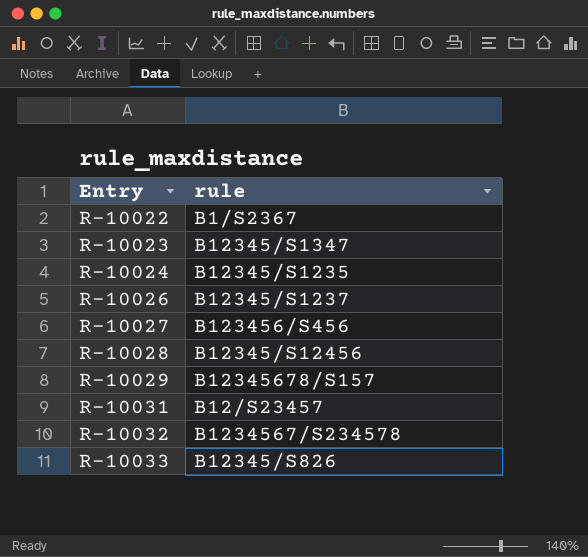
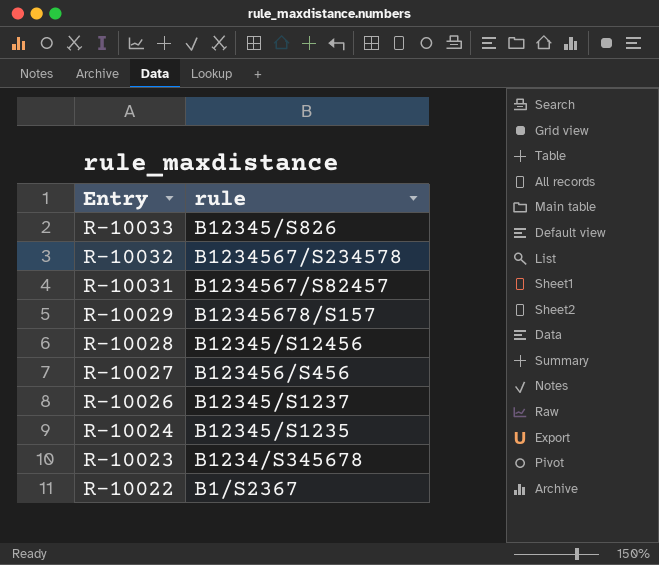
row order: Entry ascending -> Entry descending
R-10031 | rule: B12/S23457 -> B1234567/S82457
R-10023 | rule: B12345/S1347 -> B1234/S345678

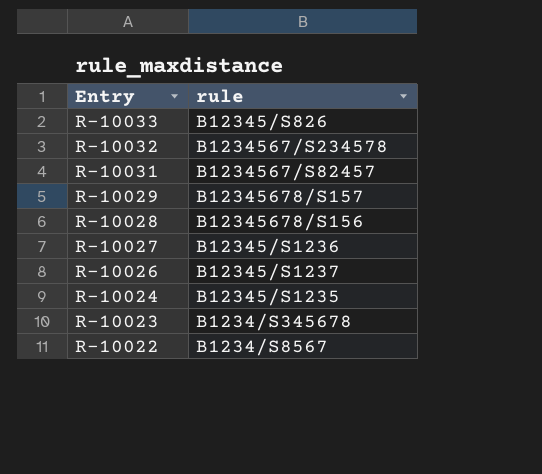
R-10028 | rule: B12345/S12456 -> B12345678/S156
R-10027 | rule: B123456/S456 -> B12345/S1236
R-10022 | rule: B1/S2367 -> B1234/S8567

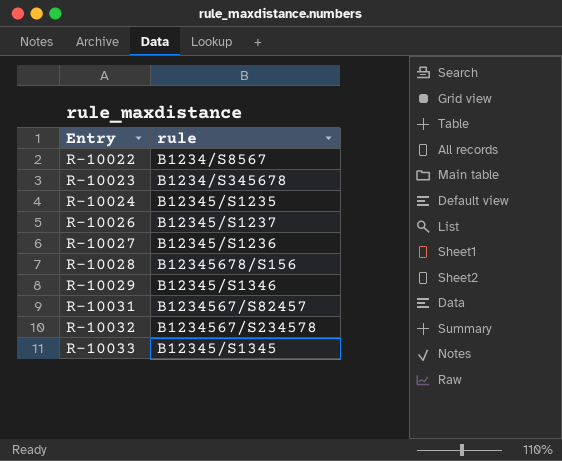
row order: Entry descending -> Entry ascending
R-10029 | rule: B12345678/S157 -> B12345/S1346
R-10033 | rule: B12345/S826 -> B12345/S1345

